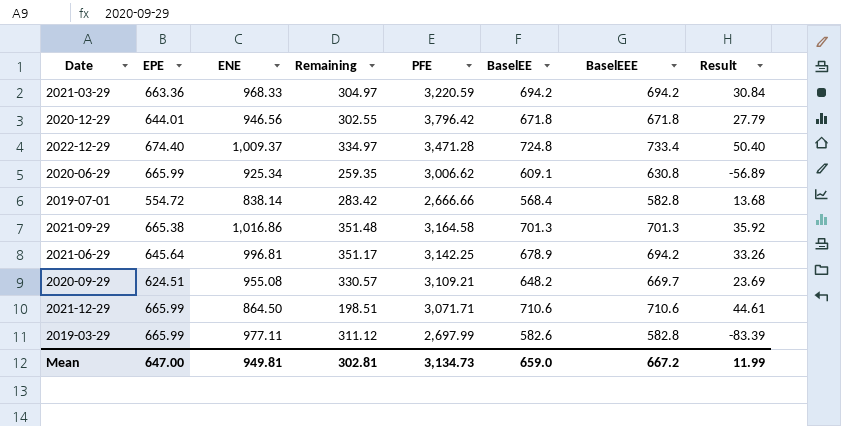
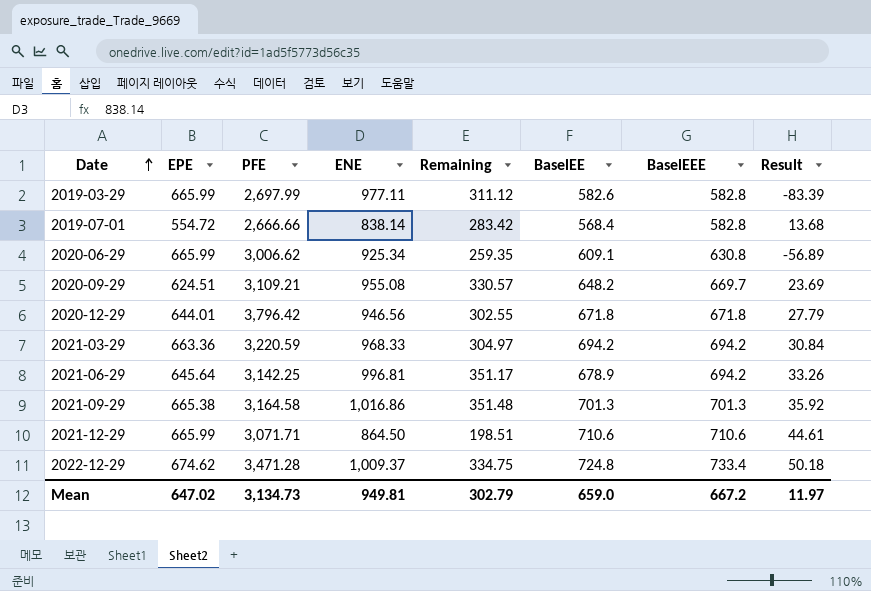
row order: none -> Date ascending
column PFE | position: 5 -> 3
2022-12-29 | EPE: 674.40 -> 674.62
2022-12-29 | Remaining: 334.97 -> 334.75
2022-12-29 | Result: 50.40 -> 50.18
Mean | EPE: 647.00 -> 647.02
Mean | Remaining: 302.81 -> 302.79
Mean | Result: 11.99 -> 11.97

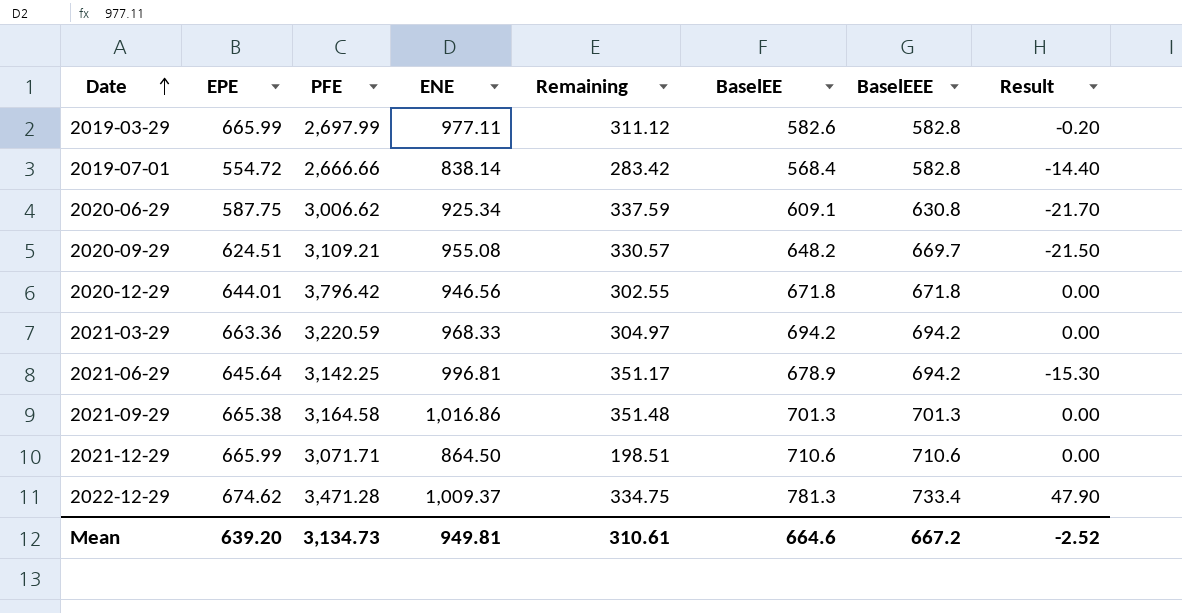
column Result | formula: [BaselEE] - [EPE] -> [BaselEE] - [BaselEEE]
2020-06-29 | EPE: 665.99 -> 587.75
2020-06-29 | Remaining: 259.35 -> 337.59
2022-12-29 | BaselEE: 724.8 -> 781.3
Mean | EPE: 647.02 -> 639.20
Mean | Remaining: 302.79 -> 310.61
Mean | BaselEE: 659.0 -> 664.6
Mean | Result: 11.97 -> -2.52

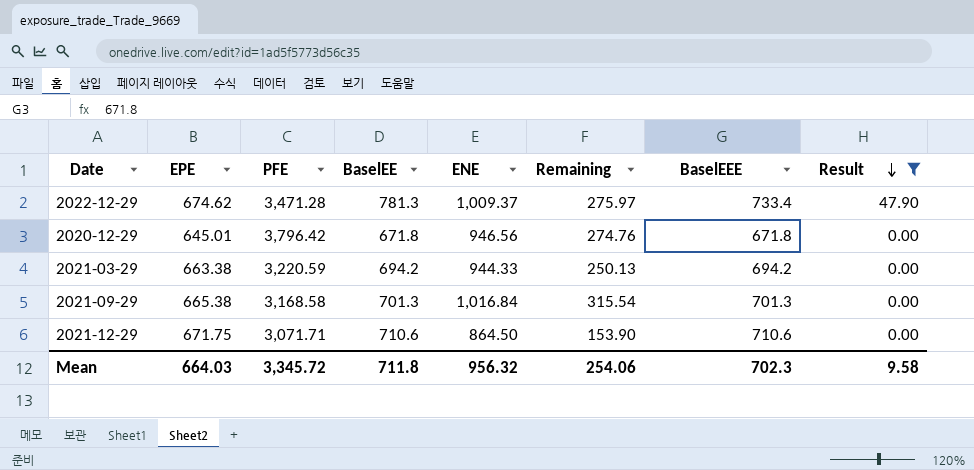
filter: none -> Result >= 0.00
row order: Date ascending -> Result descending
column BaselEE | position: 6 -> 4
column Remaining | formula: [ENE] - [EPE] -> [ENE] - [BaselEEE]
2020-12-29 | EPE: 644.01 -> 645.01
2021-03-29 | EPE: 663.36 -> 663.38
2021-03-29 | ENE: 968.33 -> 944.33
2021-09-29 | PFE: 3,164.58 -> 3,168.58
2021-09-29 | ENE: 1,016.86 -> 1,016.84
2021-12-29 | EPE: 665.99 -> 671.75
Mean | EPE: 639.20 -> 664.03
Mean | PFE: 3,134.73 -> 3,345.72
Mean | BaselEE: 664.6 -> 711.8
Mean | ENE: 949.81 -> 956.32
Mean | Remaining: 310.61 -> 254.06
Mean | BaselEEE: 667.2 -> 702.3
Mean | Result: -2.52 -> 9.58

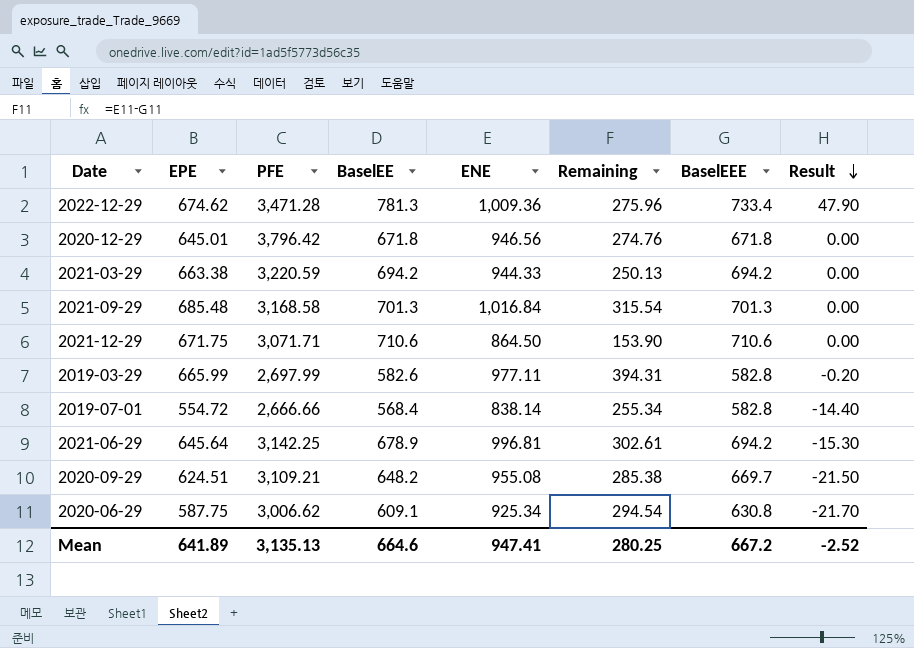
filter: Result >= 0.00 -> none
2022-12-29 | ENE: 1,009.37 -> 1,009.36
2022-12-29 | Remaining: 275.97 -> 275.96
2021-09-29 | EPE: 665.38 -> 685.48
Mean | EPE: 664.03 -> 641.89
Mean | PFE: 3,345.72 -> 3,135.13
Mean | BaselEE: 711.8 -> 664.6
Mean | ENE: 956.32 -> 947.41
Mean | Remaining: 254.06 -> 280.25
Mean | BaselEEE: 702.3 -> 667.2
Mean | Result: 9.58 -> -2.52

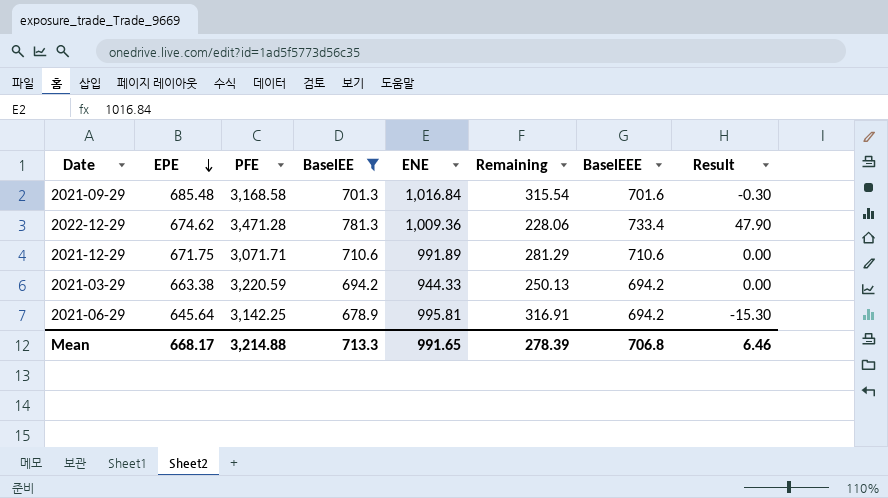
filter: none -> BaselEE >= 678.9
row order: Result descending -> EPE descending
column Remaining | formula: [ENE] - [BaselEEE] -> [ENE] - [BaselEE]
2021-09-29 | BaselEEE: 701.3 -> 701.6
2021-09-29 | Result: 0.00 -> -0.30
2021-12-29 | ENE: 864.50 -> 991.89
2021-06-29 | ENE: 996.81 -> 995.81
Mean | EPE: 641.89 -> 668.17
Mean | PFE: 3,135.13 -> 3,214.88
Mean | BaselEE: 664.6 -> 713.3
Mean | ENE: 947.41 -> 991.65
Mean | Remaining: 280.25 -> 278.39
Mean | BaselEEE: 667.2 -> 706.8
Mean | Result: -2.52 -> 6.46

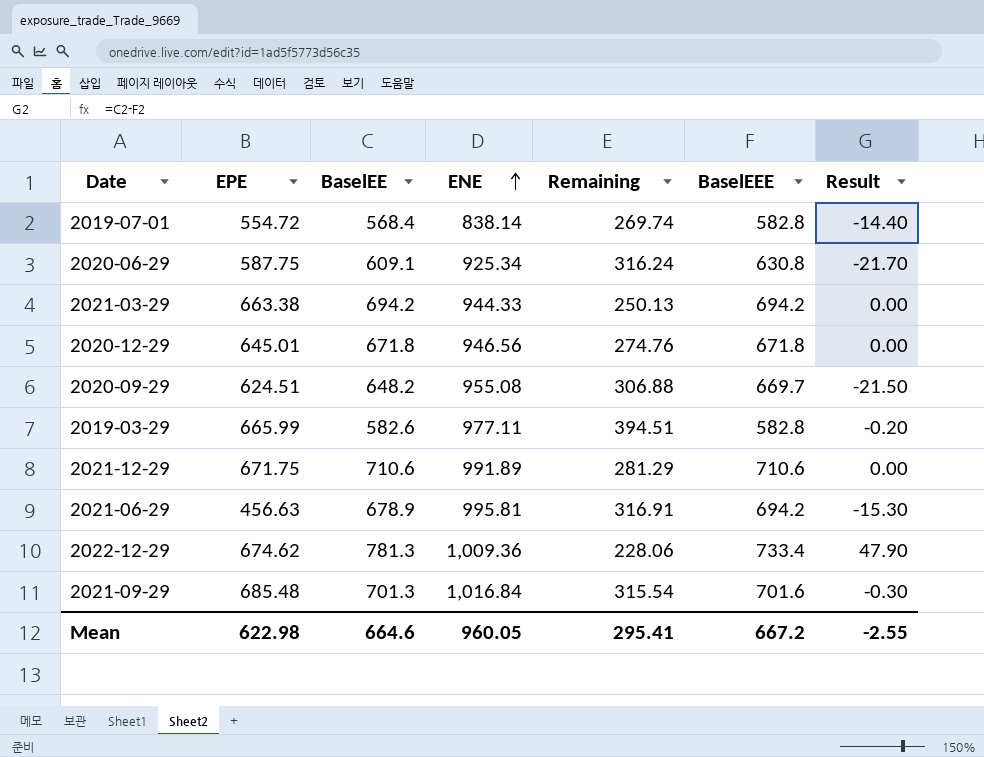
filter: BaselEE >= 678.9 -> none
row order: EPE descending -> ENE ascending
column PFE | position: 3 -> none
2021-06-29 | EPE: 645.64 -> 456.63
Mean | EPE: 668.17 -> 622.98
Mean | BaselEE: 713.3 -> 664.6
Mean | ENE: 991.65 -> 960.05
Mean | Remaining: 278.39 -> 295.41
Mean | BaselEEE: 706.8 -> 667.2
Mean | Result: 6.46 -> -2.55

